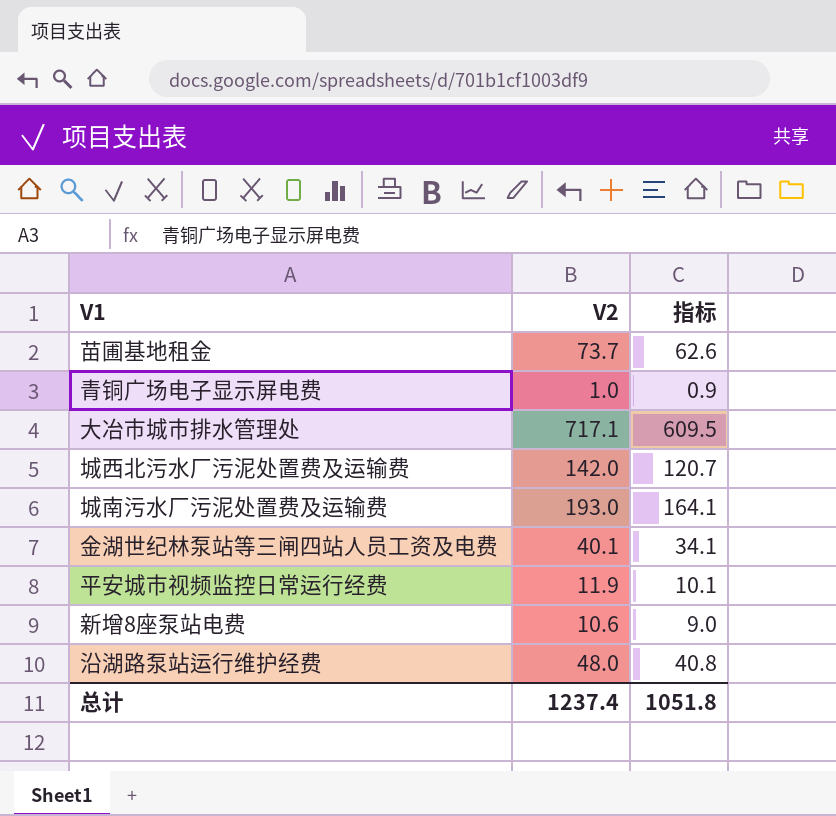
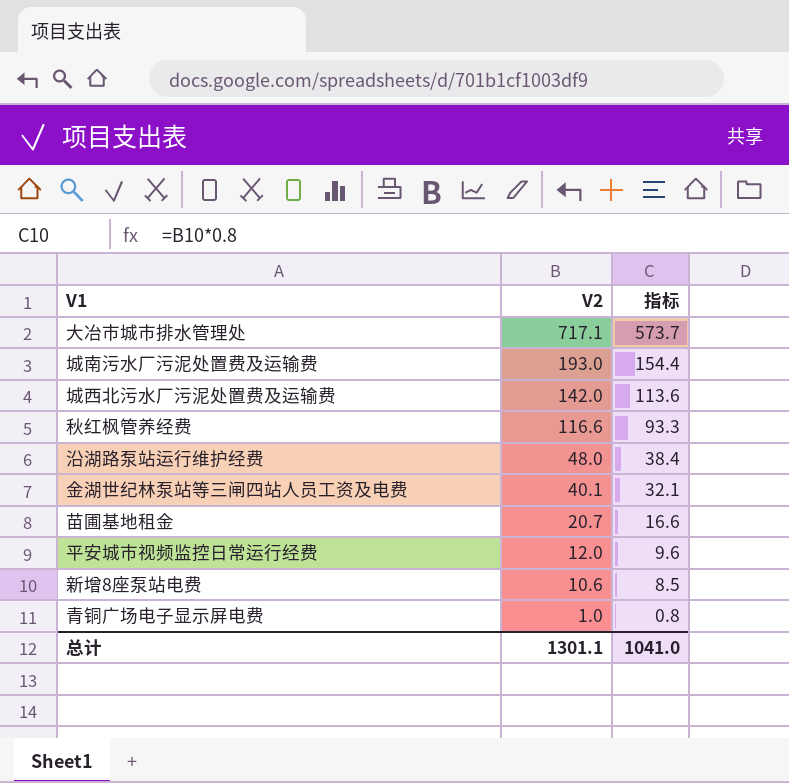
row order: none -> V2 descending
column 指标 | formula: [V2] * 0.85 -> [V2] * 0.8
row 秋红枫管养经费: none -> 116.6 | 93.3
苗圃基地租金 | V2: 73.7 -> 20.7
平安城市视频监控日常运行经费 | V2: 11.9 -> 12.0
总计 | V2: 1237.4 -> 1301.1
总计 | 指标: 1051.8 -> 1041.0

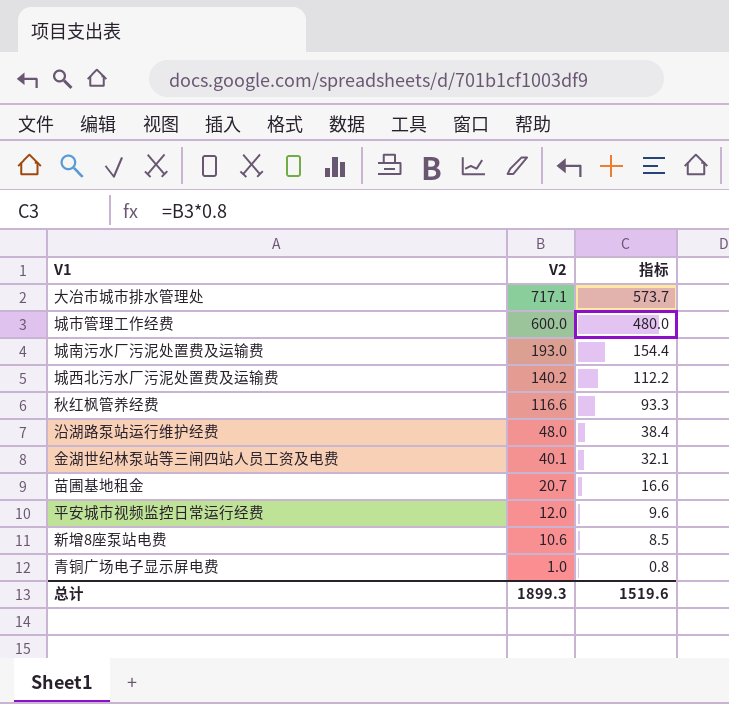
row 城市管理工作经费: none -> 600.0 | 480.0
城西北污水厂污泥处置费及运输费 | V2: 142.0 -> 140.2
城西北污水厂污泥处置费及运输费 | 指标: 113.6 -> 112.2
总计 | V2: 1301.1 -> 1899.3
总计 | 指标: 1041.0 -> 1519.6

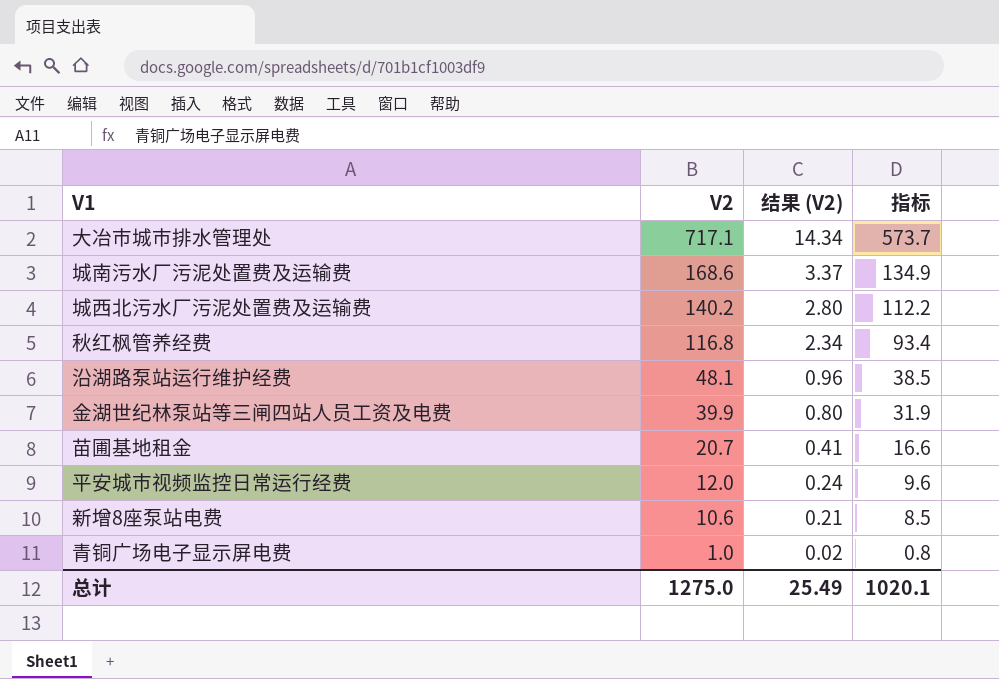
column 结果 (V2) | formula: none -> [V2] * 0.02
row 城市管理工作经费: 600.0 | 480.0 -> none
城南污水厂污泥处置费及运输费 | V2: 193.0 -> 168.6
城南污水厂污泥处置费及运输费 | 指标: 154.4 -> 134.9
秋红枫管养经费 | V2: 116.6 -> 116.8
秋红枫管养经费 | 指标: 93.3 -> 93.4
沿湖路泵站运行维护经费 | V2: 48.0 -> 48.1
沿湖路泵站运行维护经费 | 指标: 38.4 -> 38.5
金湖世纪林泵站等三闸四站人员工资及电费 | V2: 40.1 -> 39.9
金湖世纪林泵站等三闸四站人员工资及电费 | 指标: 32.1 -> 31.9
总计 | V2: 1899.3 -> 1275.0
总计 | 指标: 1519.6 -> 1020.1

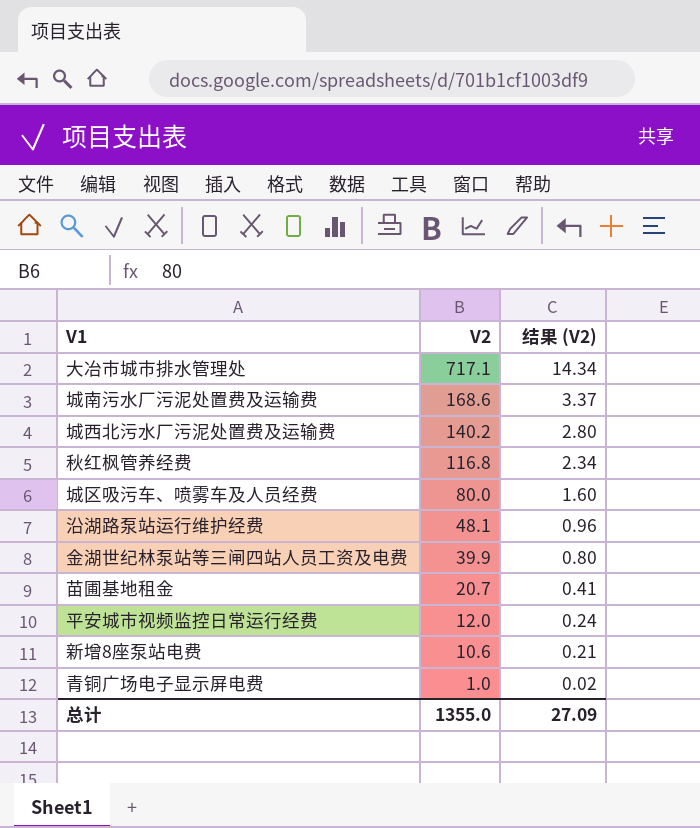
column 指标 | formula: [V2] * 0.8 -> none
row 城区吸污车、喷雾车及人员经费: none -> 80.0 | 1.60
总计 | V2: 1275.0 -> 1355.0
总计 | 结果 (V2): 25.49 -> 27.09

